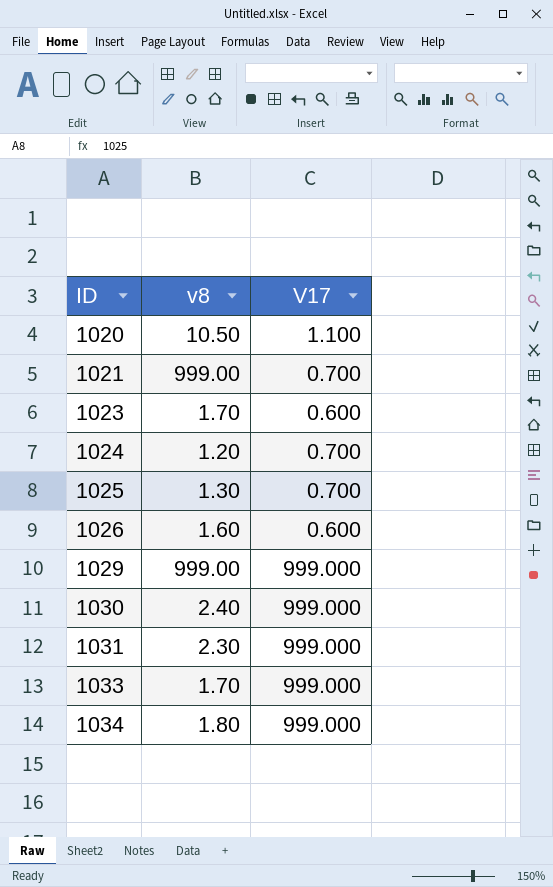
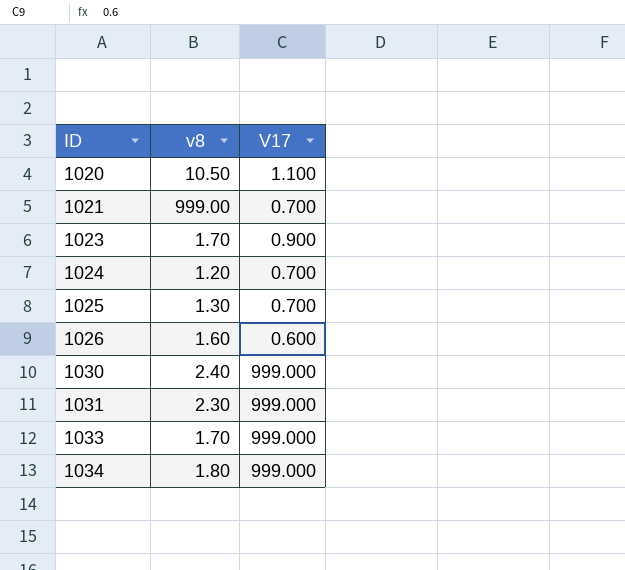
row 1029: 999.00 | 999.000 -> none
1023 | V17: 0.600 -> 0.900

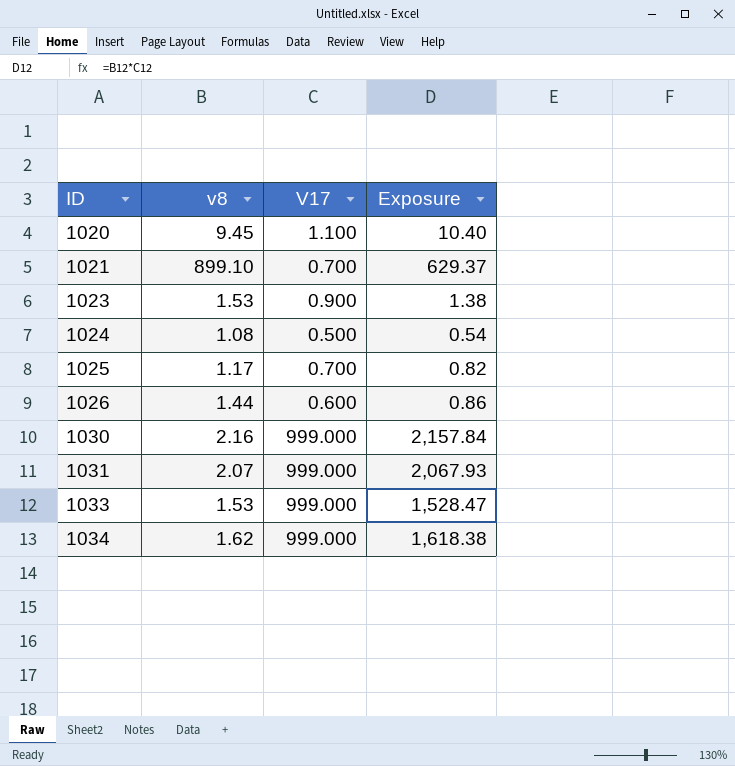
column Exposure | formula: none -> [v8] * [V17]
1020 | v8: 10.50 -> 9.45
1021 | v8: 999.00 -> 899.10
1023 | v8: 1.70 -> 1.53
1024 | v8: 1.20 -> 1.08
1024 | V17: 0.700 -> 0.500
1025 | v8: 1.30 -> 1.17
1026 | v8: 1.60 -> 1.44
1030 | v8: 2.40 -> 2.16
1031 | v8: 2.30 -> 2.07
1033 | v8: 1.70 -> 1.53
1034 | v8: 1.80 -> 1.62

